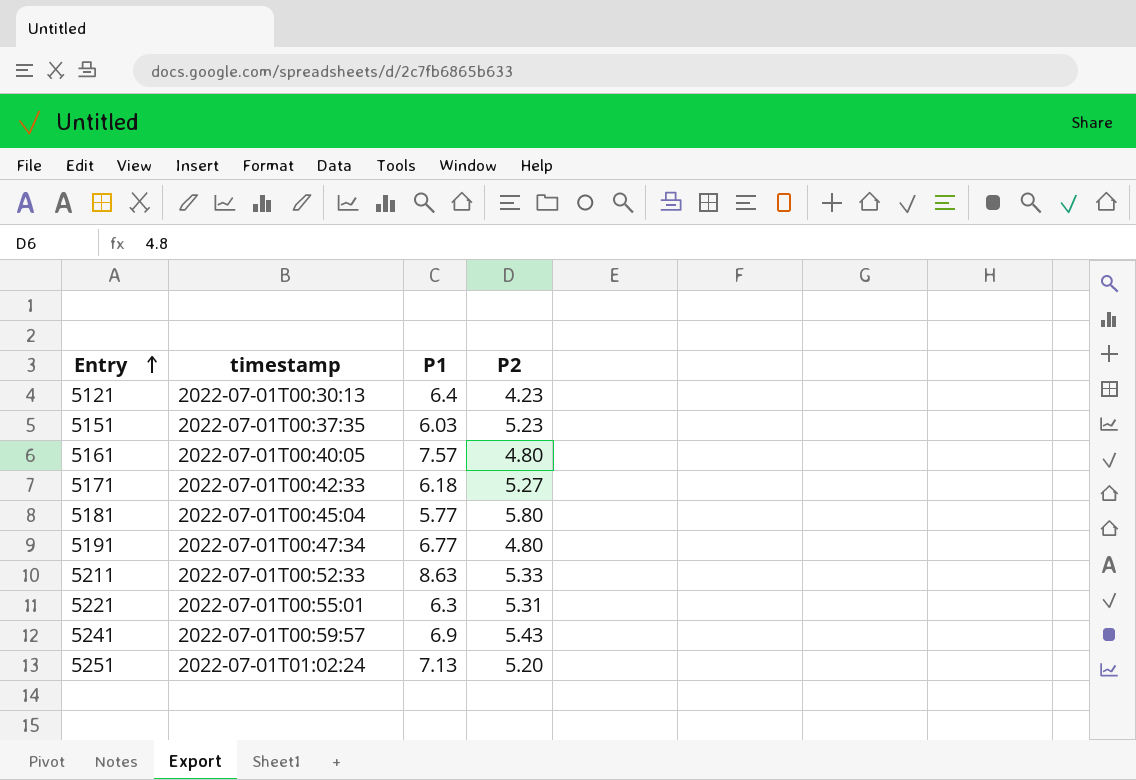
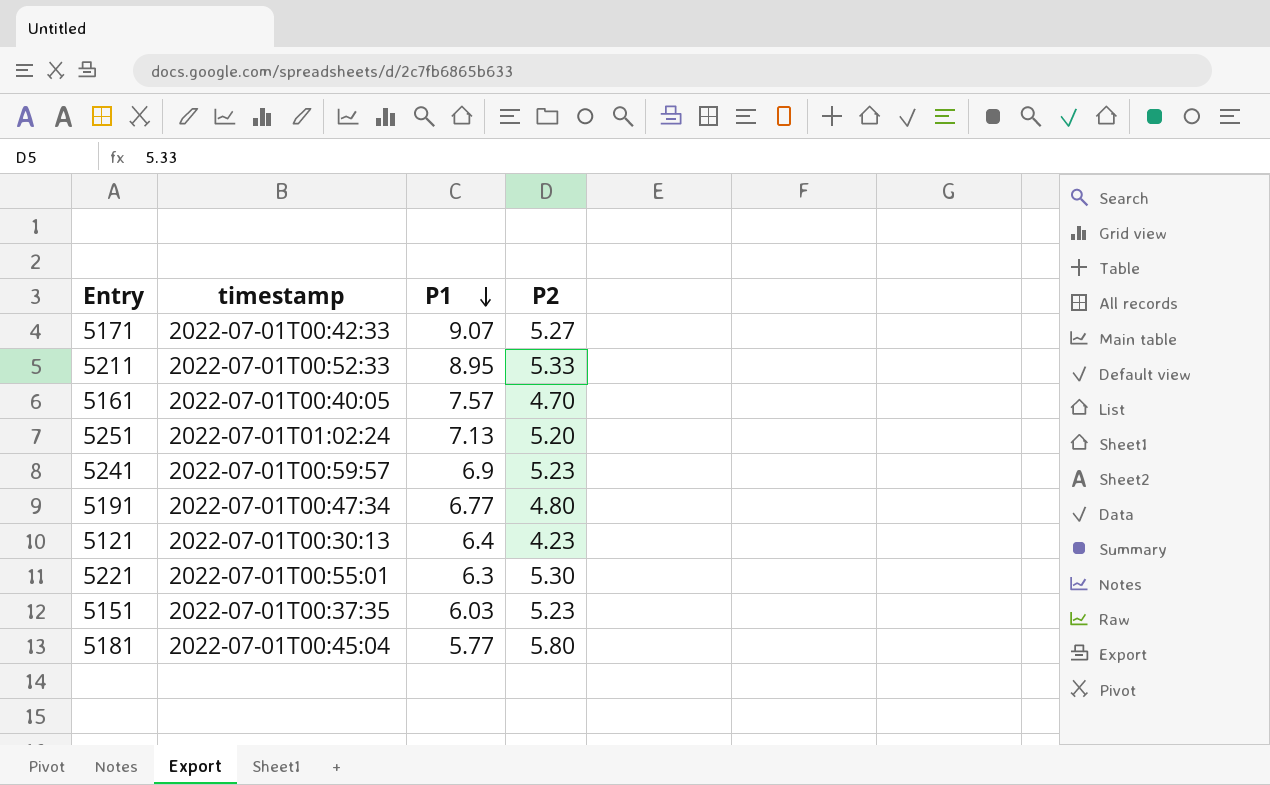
row order: Entry ascending -> P1 descending
5171 | P1: 6.18 -> 9.07
5211 | P1: 8.63 -> 8.95
5161 | P2: 4.80 -> 4.70
5241 | P2: 5.43 -> 5.23
5221 | P2: 5.31 -> 5.30

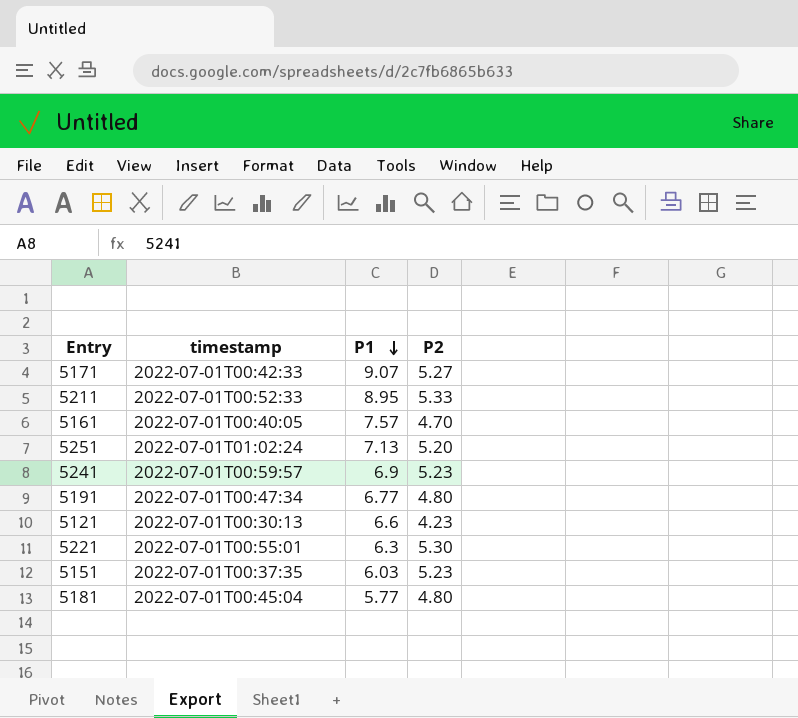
5121 | P1: 6.4 -> 6.6
5181 | P2: 5.80 -> 4.80

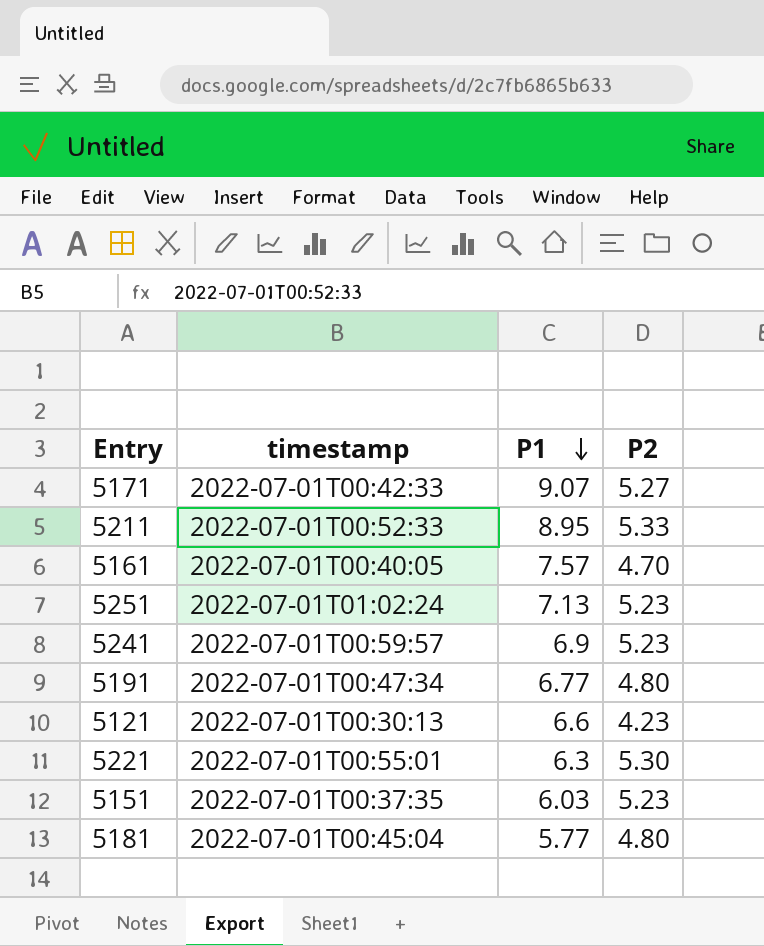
5251 | P2: 5.20 -> 5.23

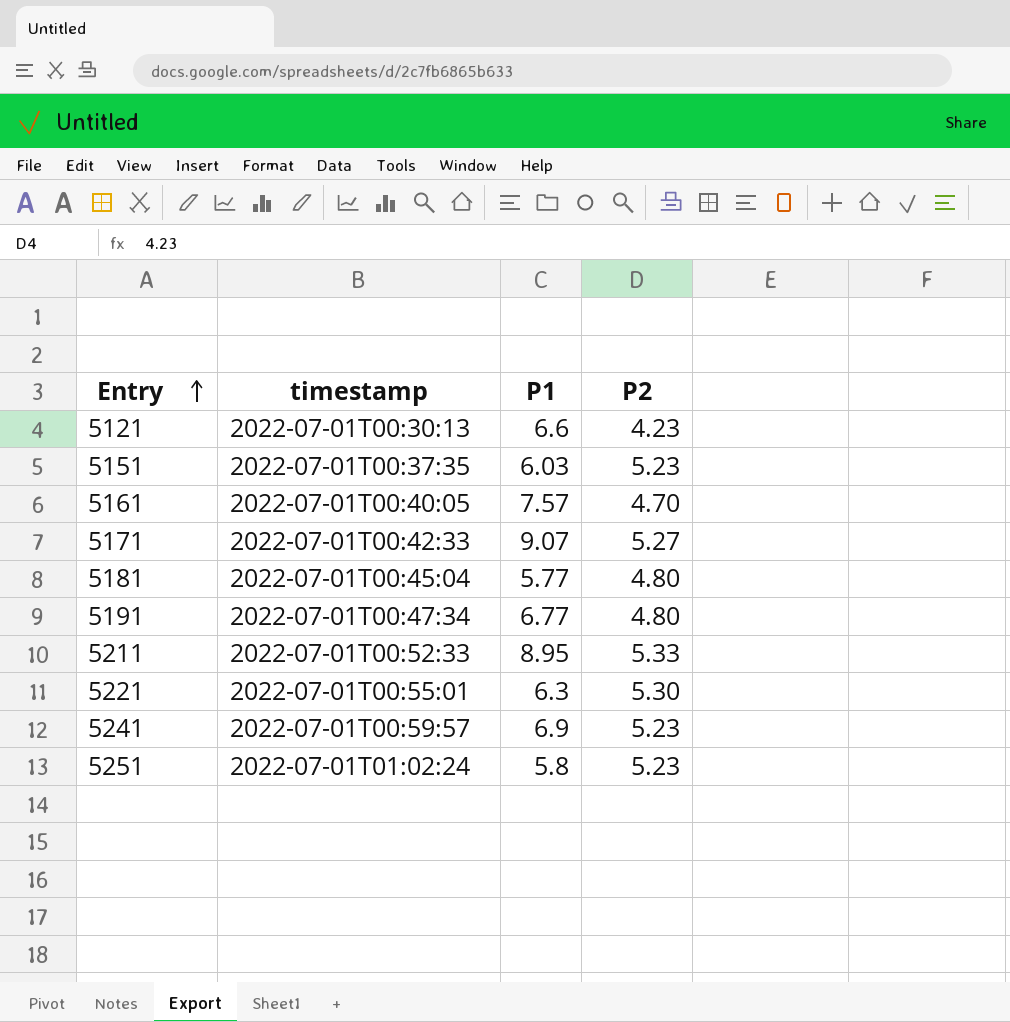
row order: P1 descending -> Entry ascending
5251 | P1: 7.13 -> 5.8

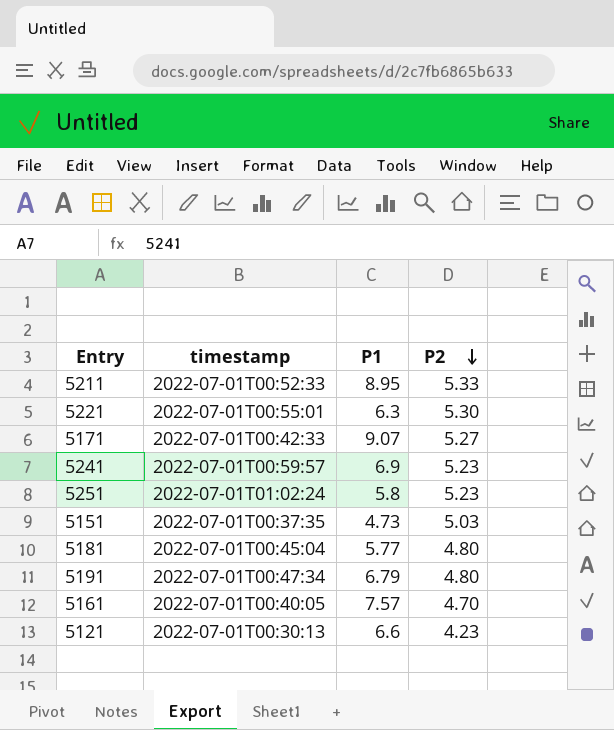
row order: Entry ascending -> P2 descending
5151 | P1: 6.03 -> 4.73
5151 | P2: 5.23 -> 5.03
5191 | P1: 6.77 -> 6.79

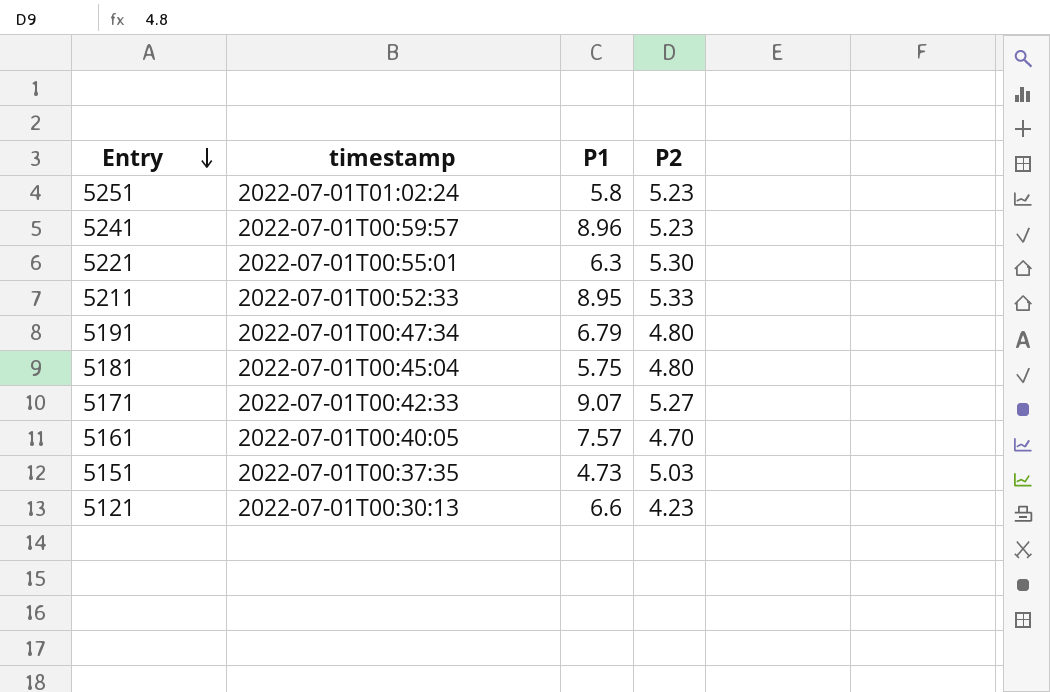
row order: P2 descending -> Entry descending
5241 | P1: 6.9 -> 8.96
5181 | P1: 5.77 -> 5.75

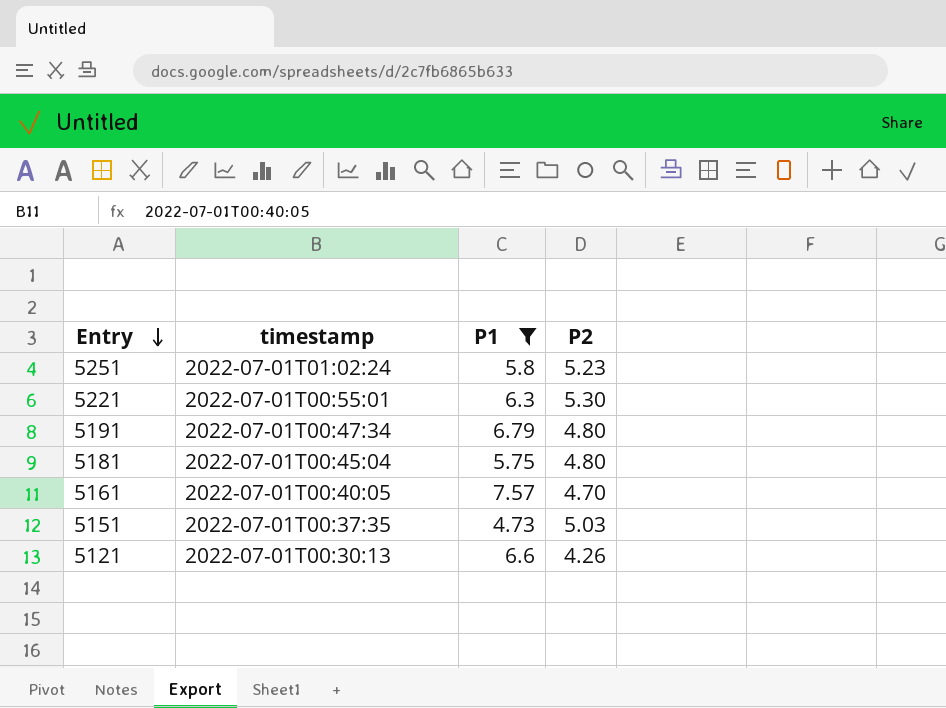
filter: none -> P1 <= 7.57
5121 | P2: 4.23 -> 4.26

